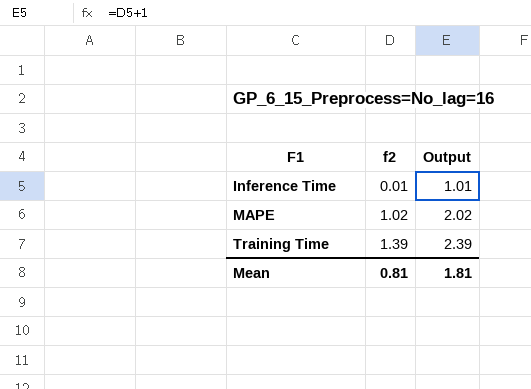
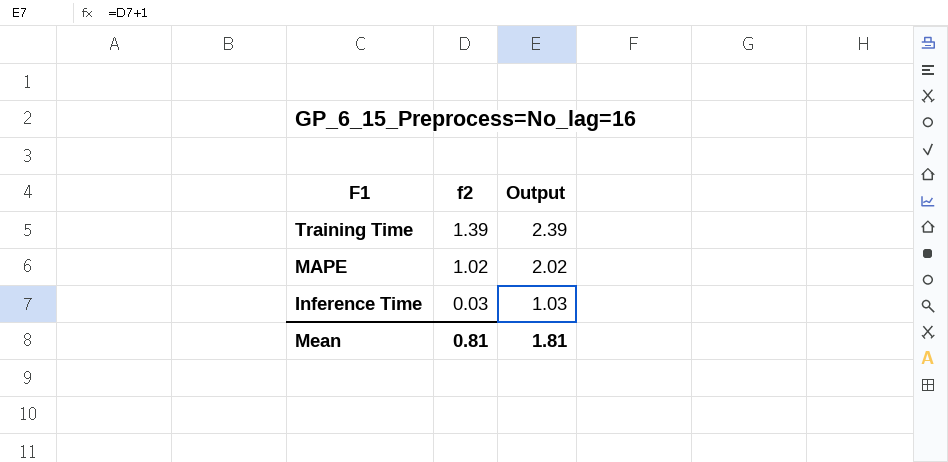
row order: F1 ascending -> F1 descending
Inference Time | f2: 0.01 -> 0.03
Inference Time | Output: 1.01 -> 1.03

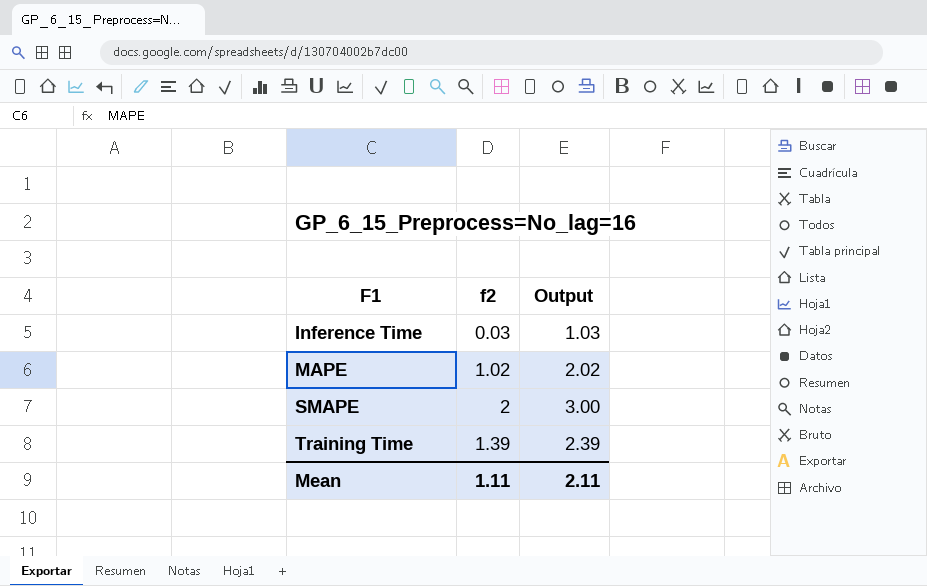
row order: F1 descending -> F1 ascending
row SMAPE: none -> 2 | 3.00
Mean | f2: 0.81 -> 1.11
Mean | Output: 1.81 -> 2.11

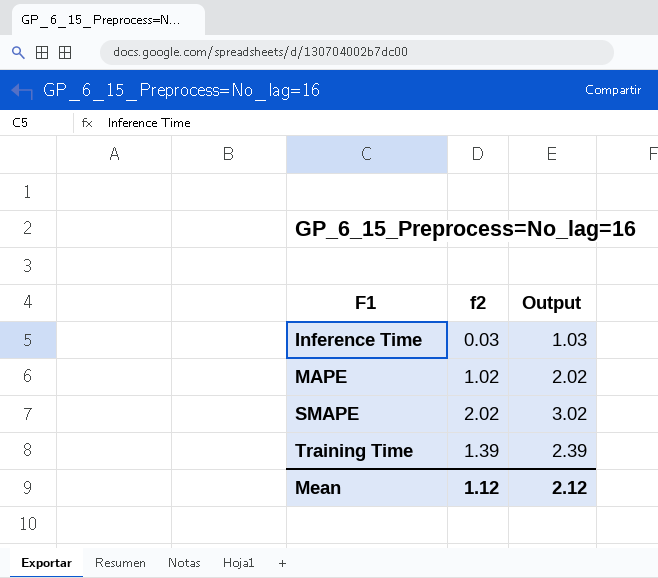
SMAPE | f2: 2 -> 2.02
SMAPE | Output: 3.00 -> 3.02
Mean | f2: 1.11 -> 1.12
Mean | Output: 2.11 -> 2.12

